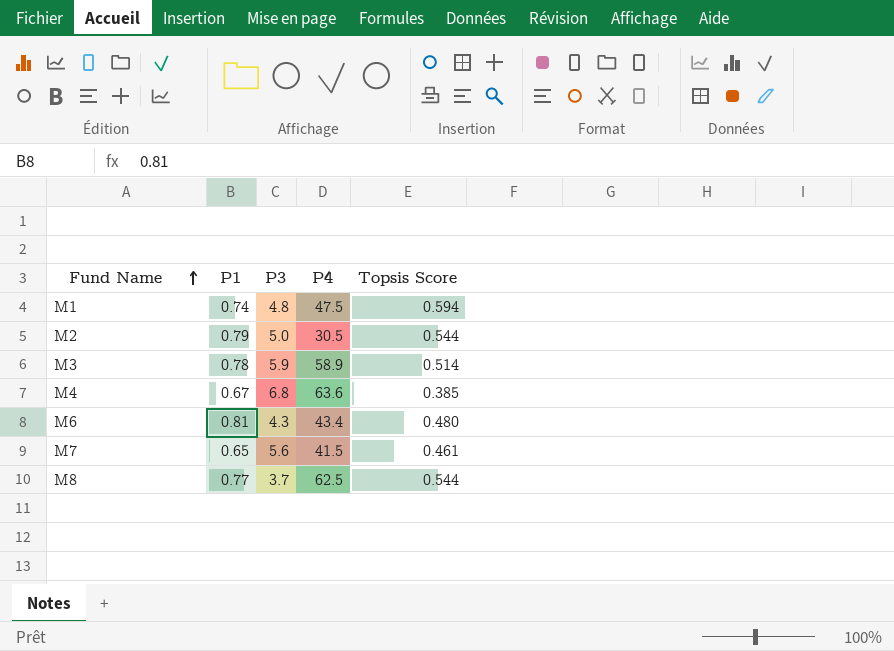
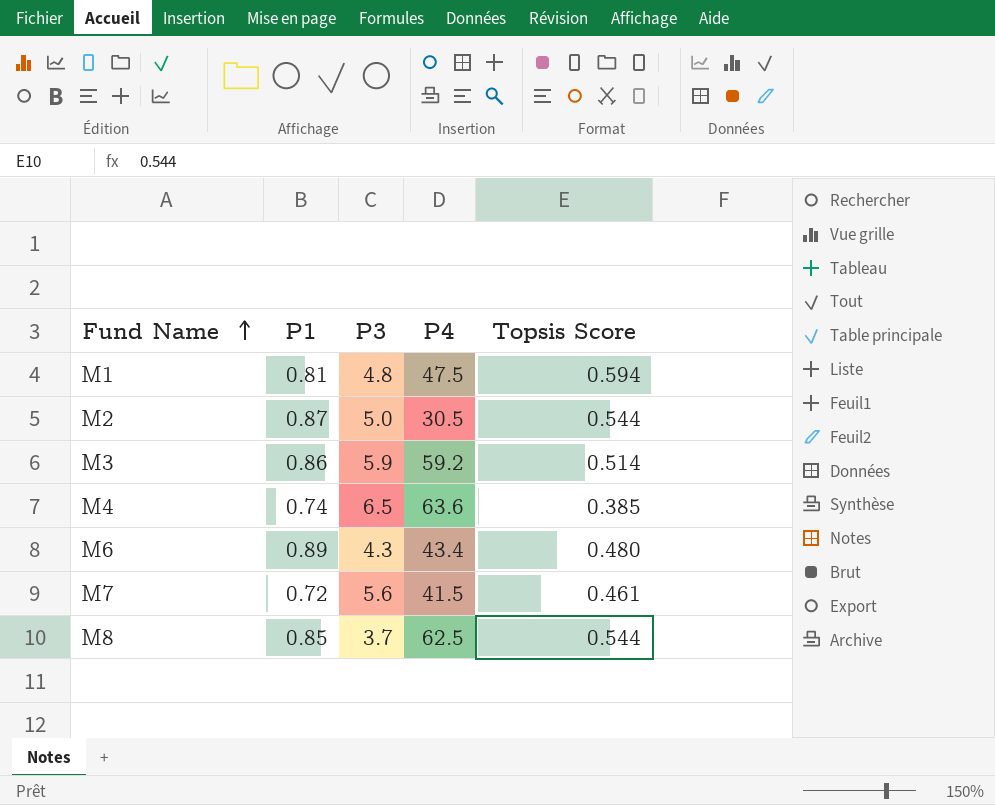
M1 | P1: 0.74 -> 0.81
M2 | P1: 0.79 -> 0.87
M3 | P1: 0.78 -> 0.86
M3 | P4: 58.9 -> 59.2
M4 | P1: 0.67 -> 0.74
M4 | P3: 6.8 -> 6.5
M6 | P1: 0.81 -> 0.89
M7 | P1: 0.65 -> 0.72
M8 | P1: 0.77 -> 0.85

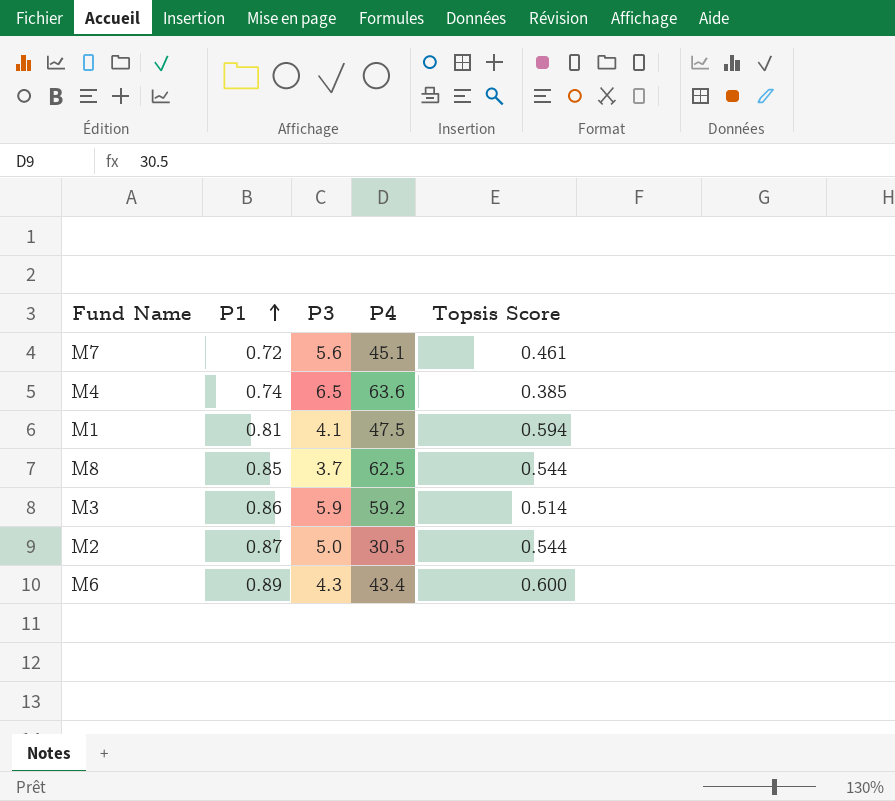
row order: Fund Name ascending -> P1 ascending
M7 | P4: 41.5 -> 45.1
M1 | P3: 4.8 -> 4.1
M6 | Topsis Score: 0.480 -> 0.600

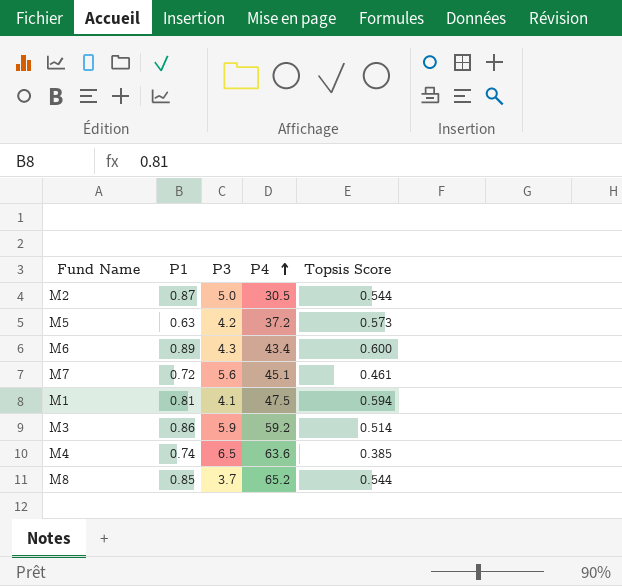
row order: P1 ascending -> P4 ascending
row M5: none -> 0.63 | 4.2 | 37.2 | 0.573
M8 | P4: 62.5 -> 65.2

